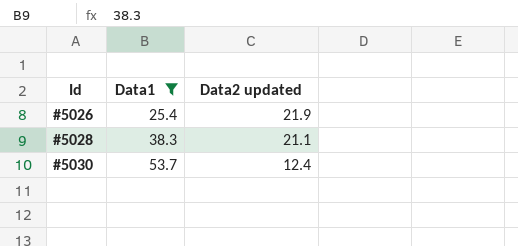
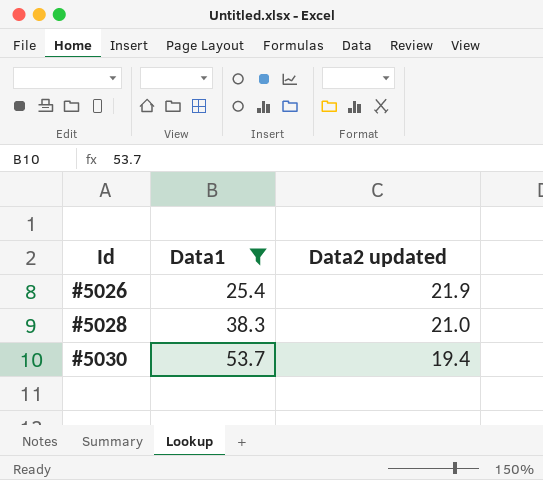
#5028 | Data2 updated: 21.1 -> 21.0
#5030 | Data2 updated: 12.4 -> 19.4

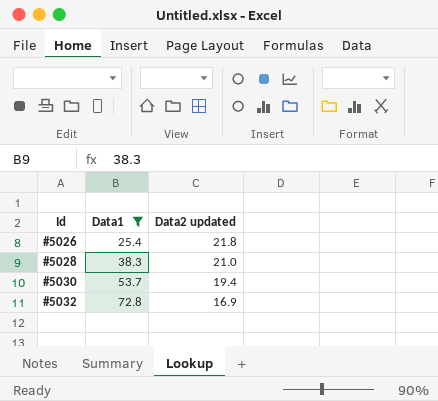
#5026 | Data2 updated: 21.9 -> 21.8
row #5032: none -> 72.8 | 16.9

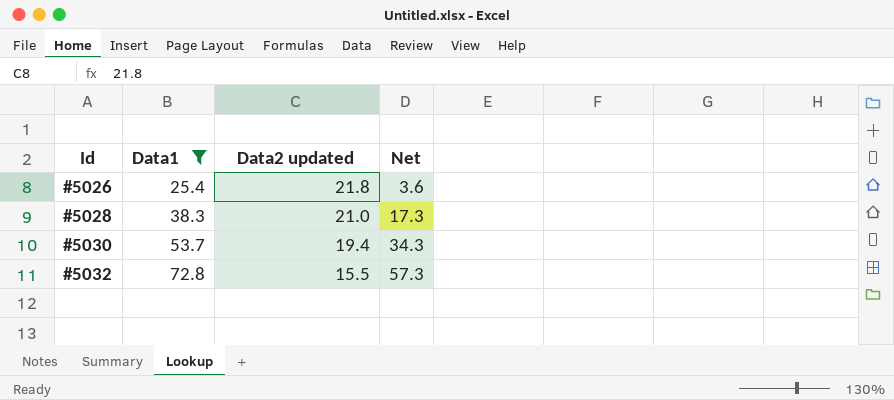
column Net | formula: none -> [Data1] - [Data2 updated]
#5032 | Data2 updated: 16.9 -> 15.5

